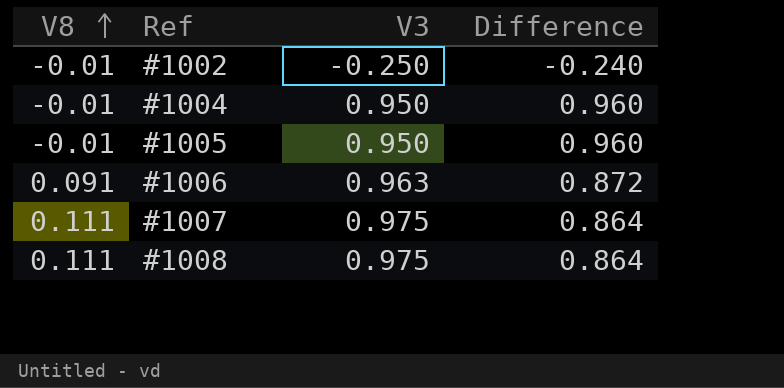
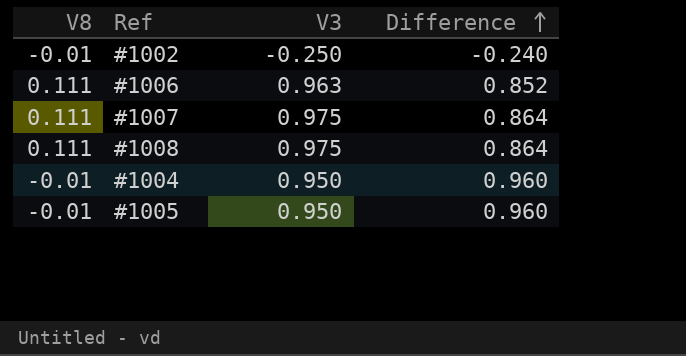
row order: V8 ascending -> Difference ascending
#1006 | V8: 0.091 -> 0.111
#1006 | Difference: 0.872 -> 0.852

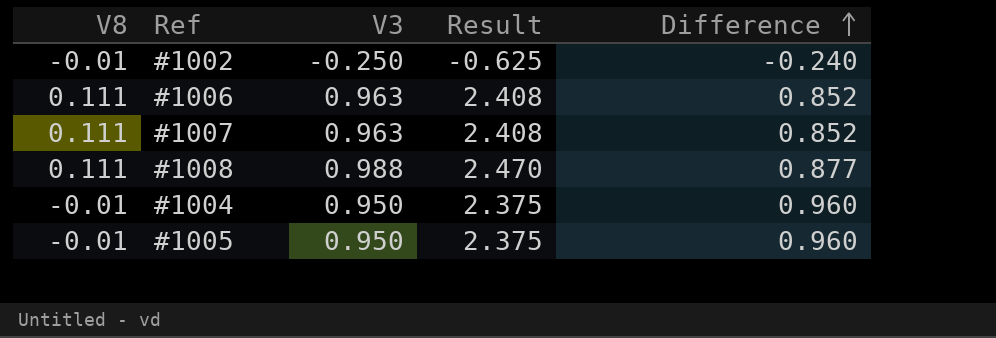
column Result | formula: none -> [V3] * 2.5
#1007 | V3: 0.975 -> 0.963
#1007 | Difference: 0.864 -> 0.852
#1008 | V3: 0.975 -> 0.988
#1008 | Difference: 0.864 -> 0.877

